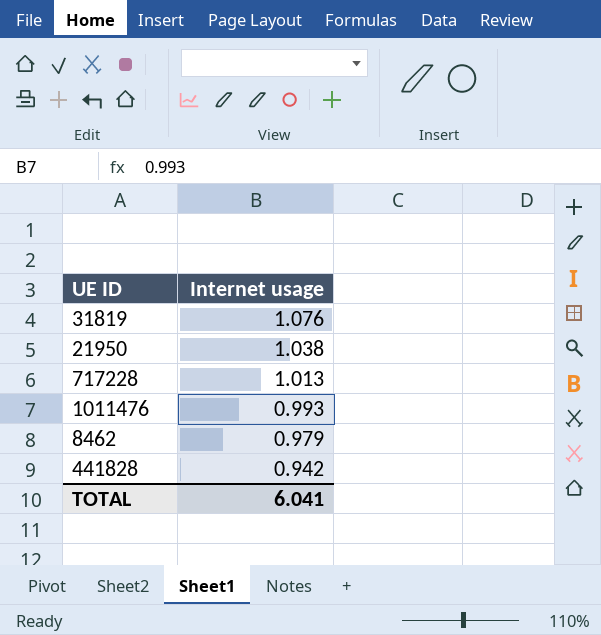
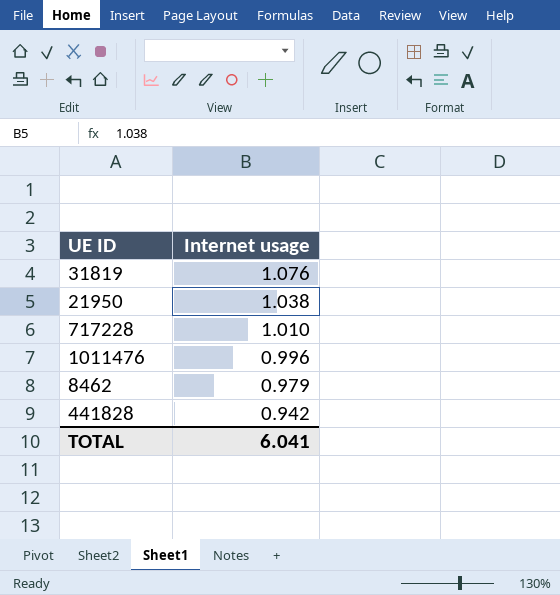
717228 | Internet usage: 1.013 -> 1.010
1011476 | Internet usage: 0.993 -> 0.996

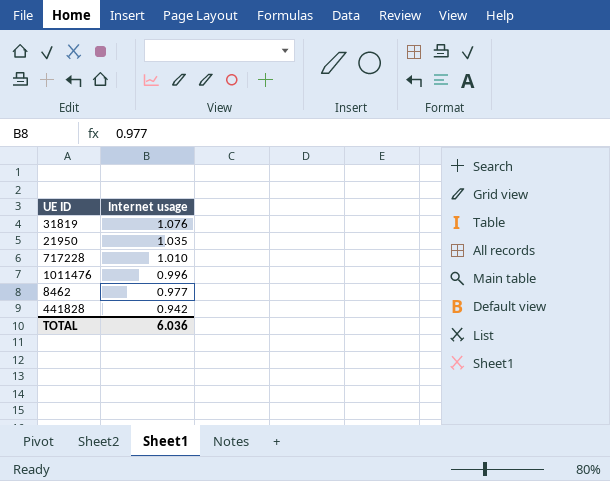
21950 | Internet usage: 1.038 -> 1.035
8462 | Internet usage: 0.979 -> 0.977
TOTAL | Internet usage: 6.041 -> 6.036

